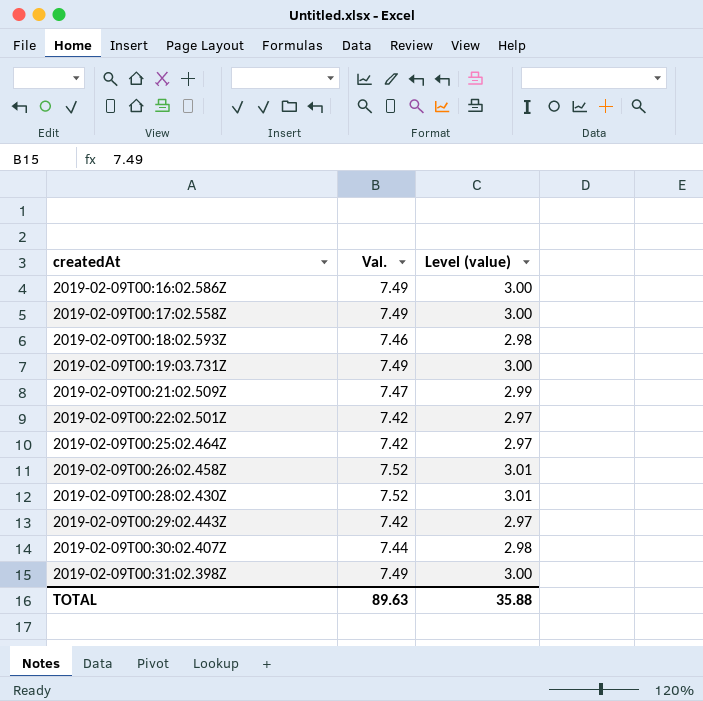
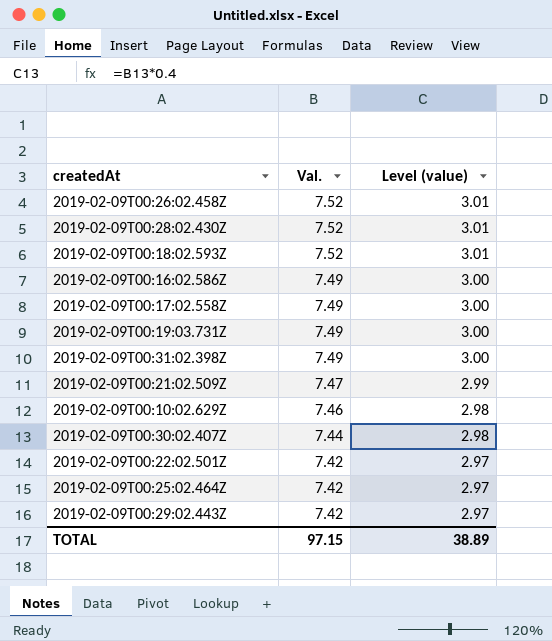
row order: createdAt ascending -> Val. descending
2019-02-09T00:18:02.593Z | Val.: 7.46 -> 7.52
2019-02-09T00:18:02.593Z | Level (value): 2.98 -> 3.01
row 2019-02-09T00:10:02.629Z: none -> 7.46 | 2.98
TOTAL | Val.: 89.63 -> 97.15
TOTAL | Level (value): 35.88 -> 38.89

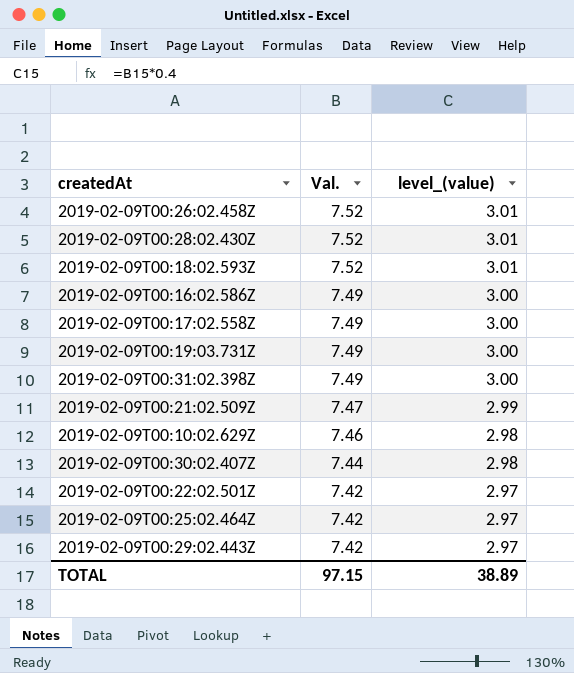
column name: Level (value) -> level_(value)

